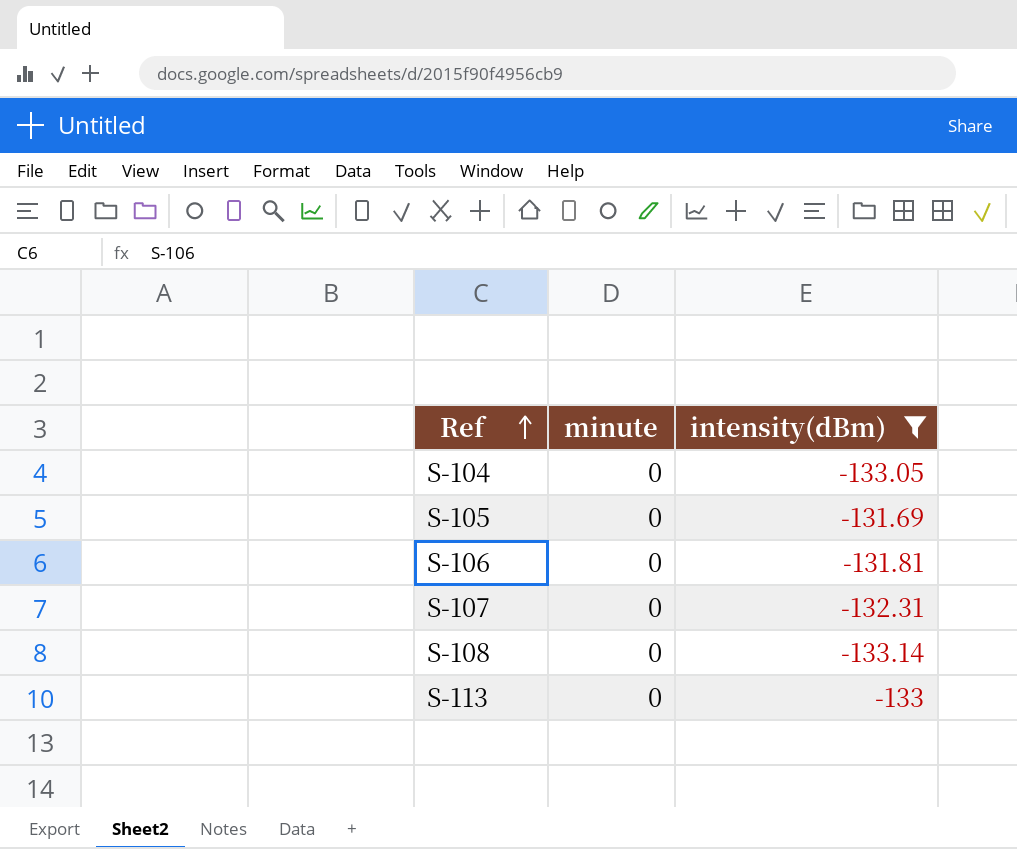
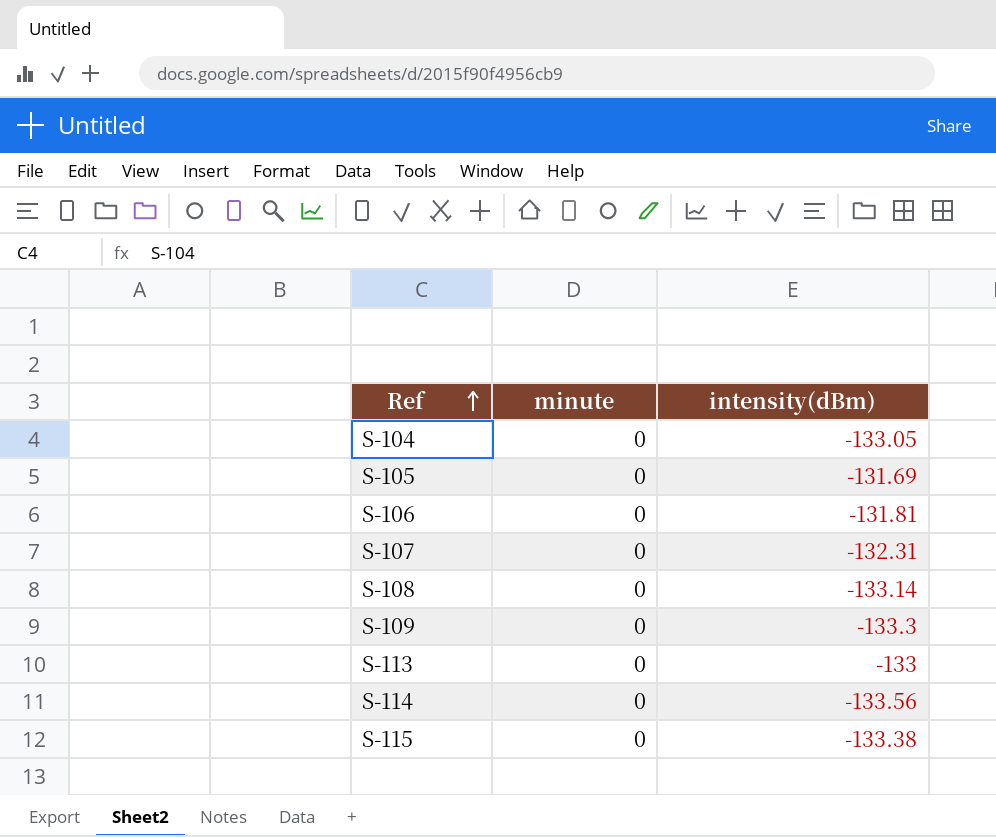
filter: intensity(dBm) >= -133.14 -> none

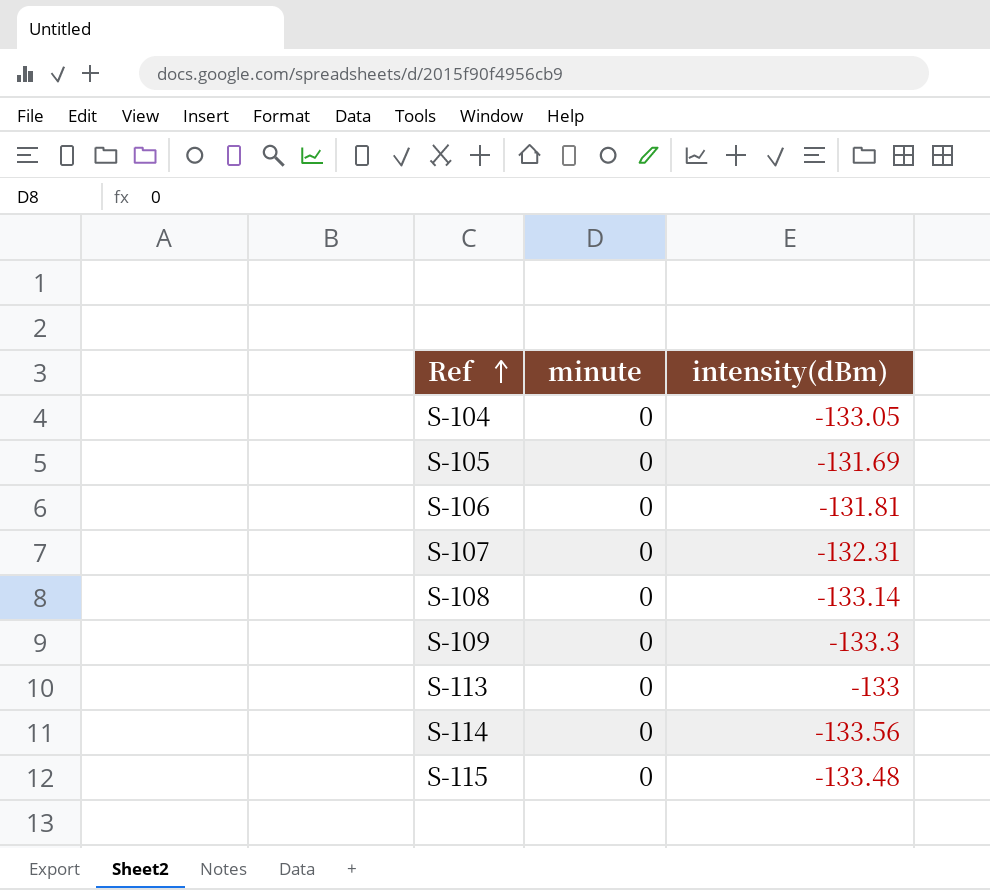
S-115 | intensity(dBm): -133.38 -> -133.48

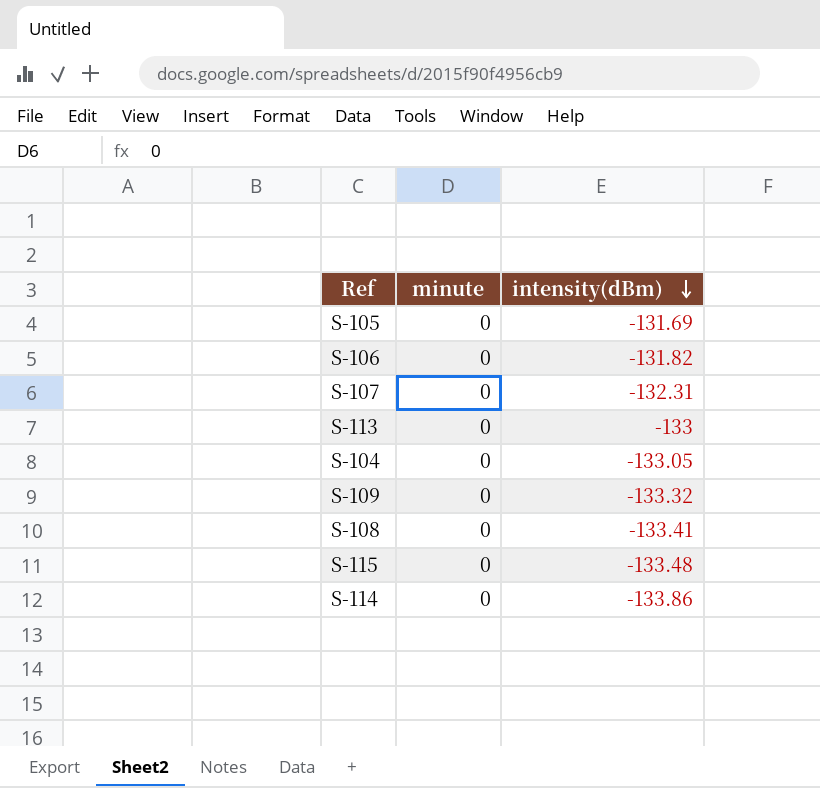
row order: Ref ascending -> intensity(dBm) descending
S-106 | intensity(dBm): -131.81 -> -131.82
S-109 | intensity(dBm): -133.3 -> -133.32
S-108 | intensity(dBm): -133.14 -> -133.41
S-114 | intensity(dBm): -133.56 -> -133.86

